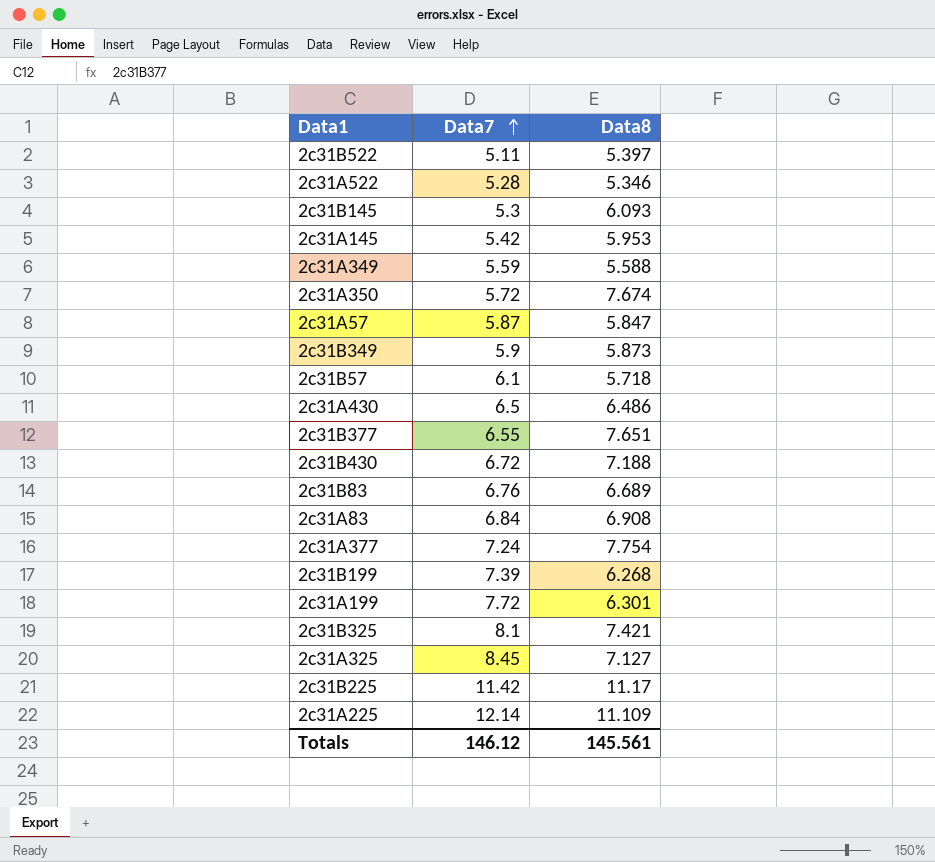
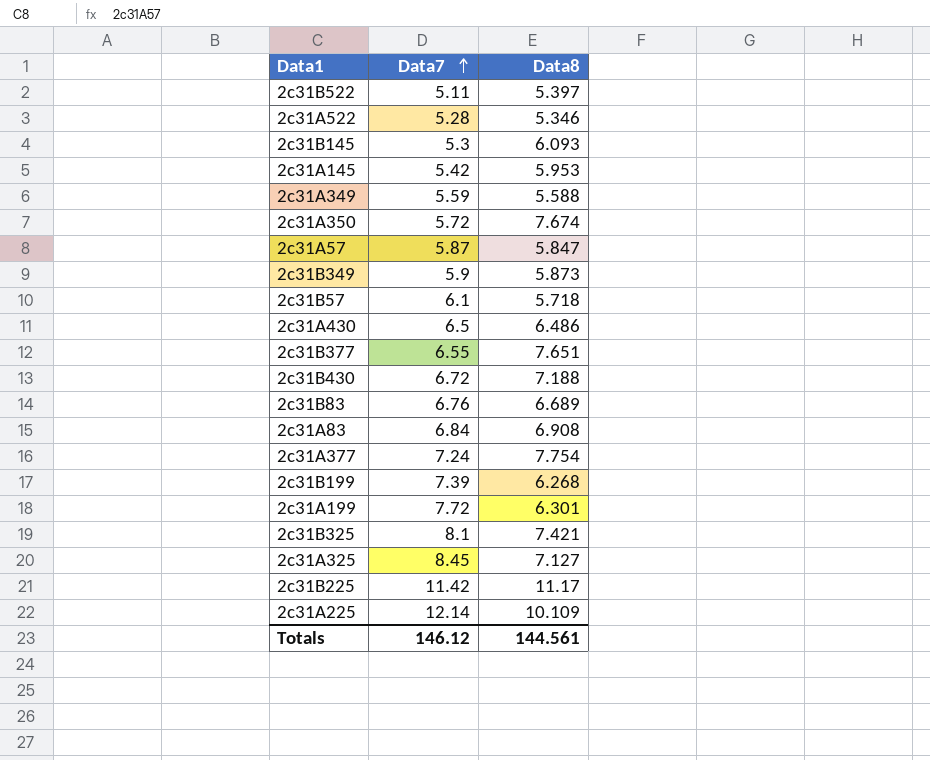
2c31A225 | Data8: 11.109 -> 10.109
Totals | Data8: 145.561 -> 144.561

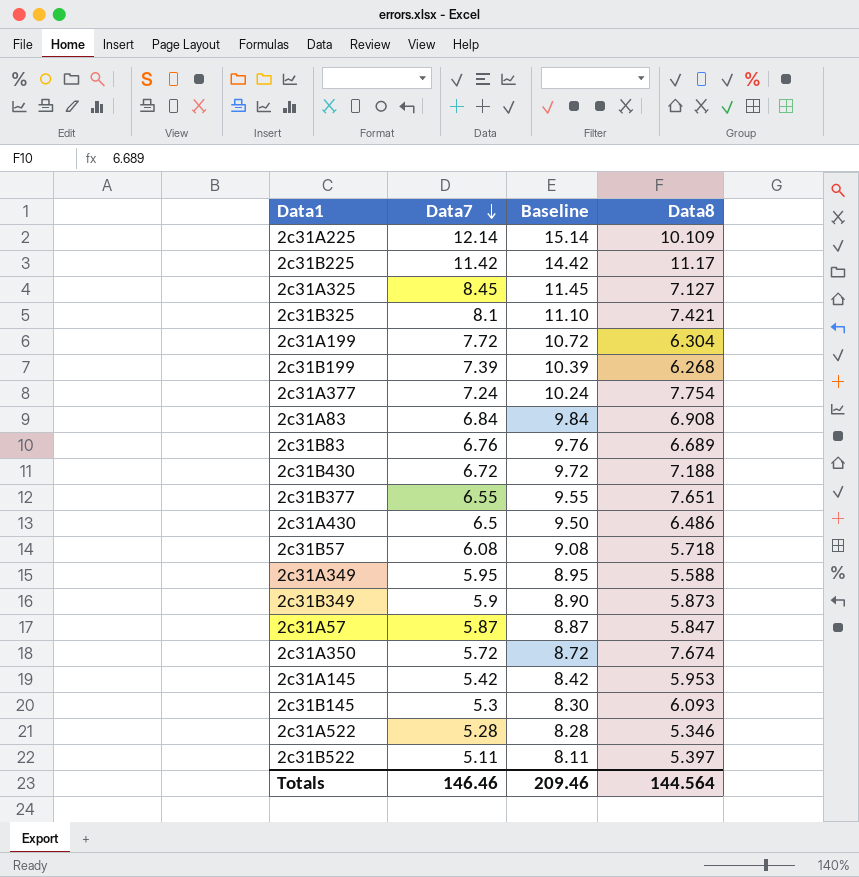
row order: Data7 ascending -> Data7 descending
column Baseline | formula: none -> [Data7] + 3
2c31A199 | Data8: 6.301 -> 6.304
2c31B57 | Data7: 6.1 -> 6.08
2c31A349 | Data7: 5.59 -> 5.95
Totals | Data7: 146.12 -> 146.46
Totals | Data8: 144.561 -> 144.564

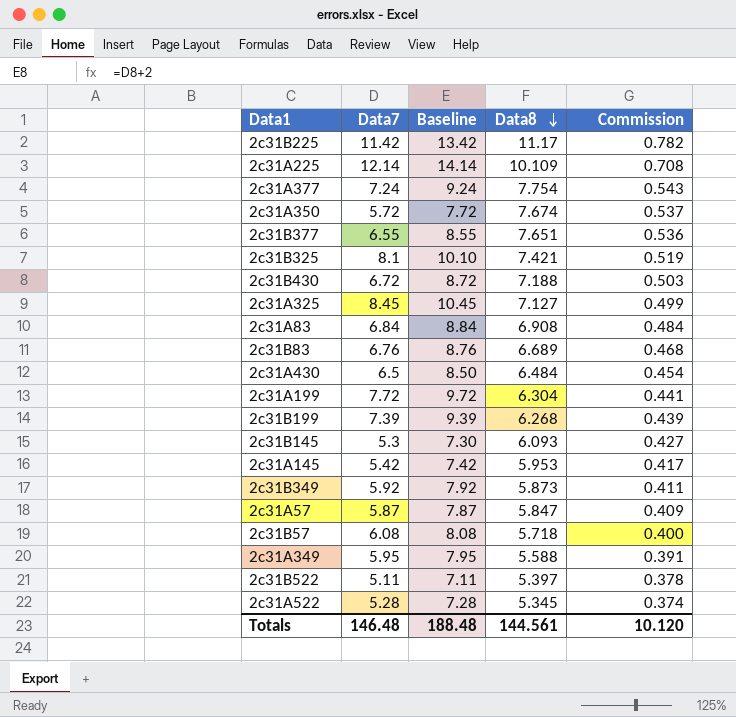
row order: Data7 descending -> Data8 descending
column Baseline | formula: [Data7] + 3 -> [Data7] + 2
column Commission | formula: none -> [Data8] * 0.07
2c31A430 | Data8: 6.486 -> 6.484
2c31B349 | Data7: 5.9 -> 5.92
2c31A522 | Data8: 5.346 -> 5.345
Totals | Data7: 146.46 -> 146.48
Totals | Baseline: 209.46 -> 188.48
Totals | Data8: 144.564 -> 144.561

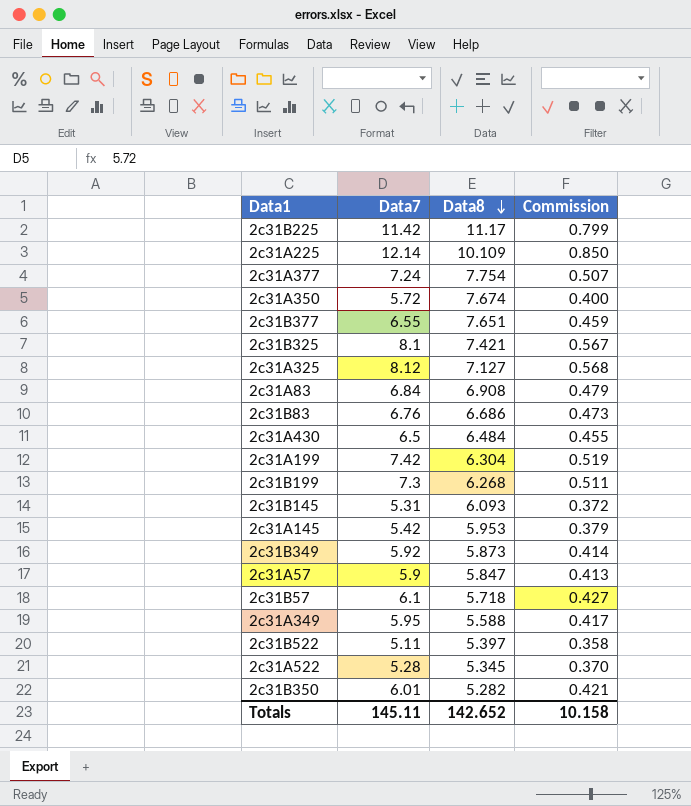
column Baseline | formula: [Data7] + 2 -> none
column Commission | formula: [Data8] * 0.07 -> [Data7] * 0.07
row 2c31B430: 6.72 | 8.72 | 7.188 | 0.503 -> none
2c31A325 | Data7: 8.45 -> 8.12
2c31B83 | Data8: 6.689 -> 6.686
2c31A199 | Data7: 7.72 -> 7.42
2c31B199 | Data7: 7.39 -> 7.3
2c31B145 | Data7: 5.3 -> 5.31
2c31A57 | Data7: 5.87 -> 5.9
2c31B57 | Data7: 6.08 -> 6.1
row 2c31B350: none -> 6.01 | 5.282 | 0.421
Totals | Data7: 146.48 -> 145.11
Totals | Data8: 144.561 -> 142.652
Totals | Commission: 10.120 -> 10.158

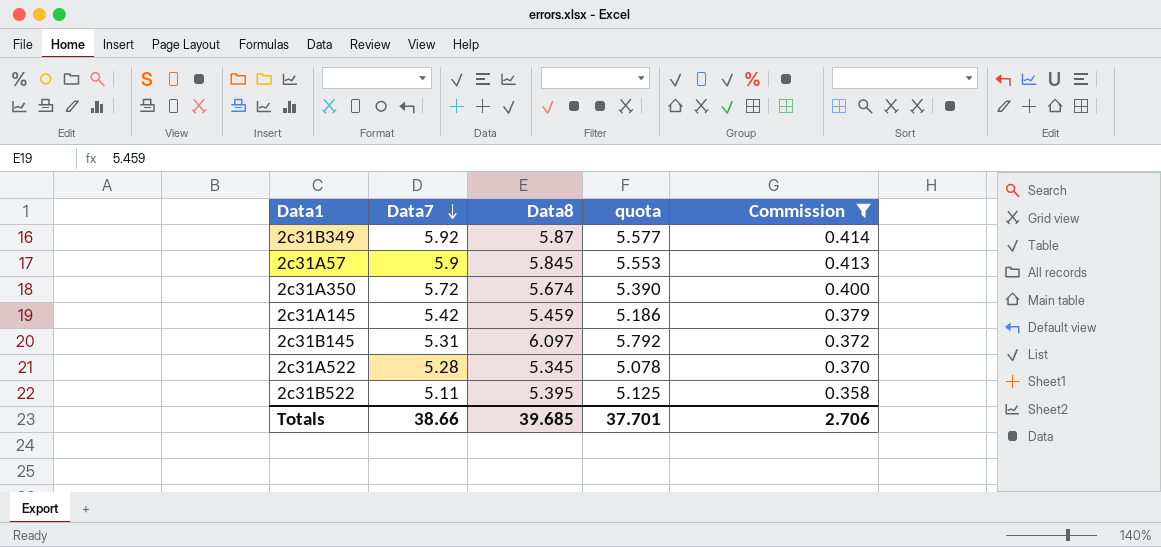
filter: none -> Commission <= 0.414
row order: Data8 descending -> Data7 descending
column quota | formula: none -> [Data8] * 0.95
2c31B349 | Data8: 5.873 -> 5.87
2c31A57 | Data8: 5.847 -> 5.845
2c31A350 | Data8: 7.674 -> 5.674
2c31A145 | Data8: 5.953 -> 5.459
2c31B145 | Data8: 6.093 -> 6.097
2c31B522 | Data8: 5.397 -> 5.395
Totals | Data7: 145.11 -> 38.66
Totals | Data8: 142.652 -> 39.685
Totals | Commission: 10.158 -> 2.706

